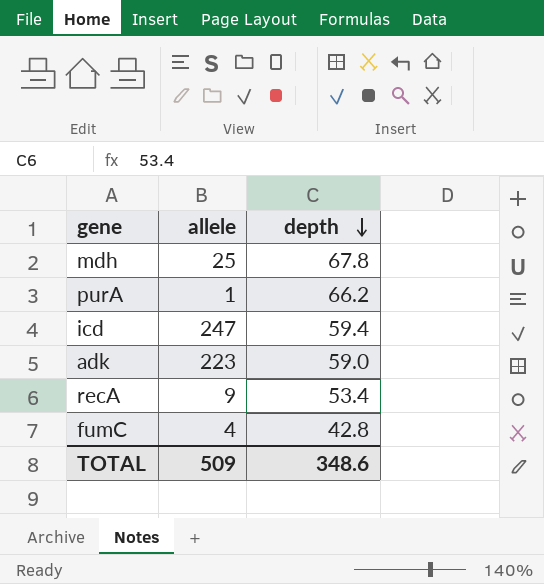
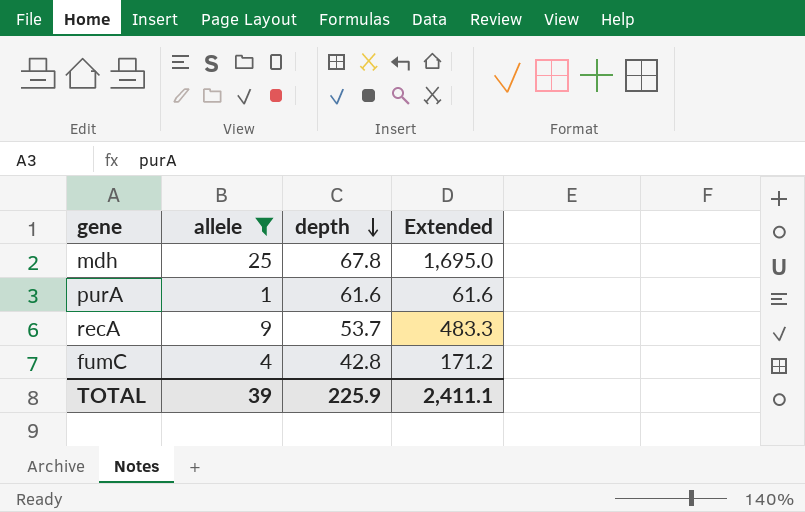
filter: none -> allele <= 25
column Extended | formula: none -> [allele] * [depth]
purA | depth: 66.2 -> 61.6
recA | depth: 53.4 -> 53.7
TOTAL | allele: 509 -> 39
TOTAL | depth: 348.6 -> 225.9

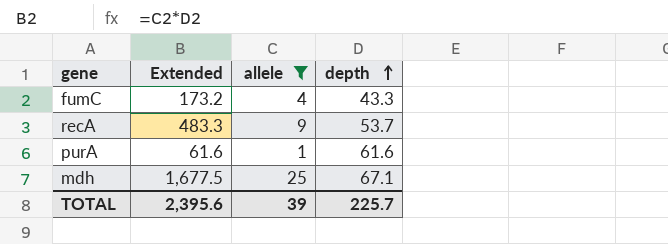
row order: depth descending -> depth ascending
column Extended | position: 4 -> 2
fumC | Extended: 171.2 -> 173.2
fumC | depth: 42.8 -> 43.3
mdh | Extended: 1,695.0 -> 1,677.5
mdh | depth: 67.8 -> 67.1
TOTAL | Extended: 2,411.1 -> 2,395.6
TOTAL | depth: 225.9 -> 225.7

